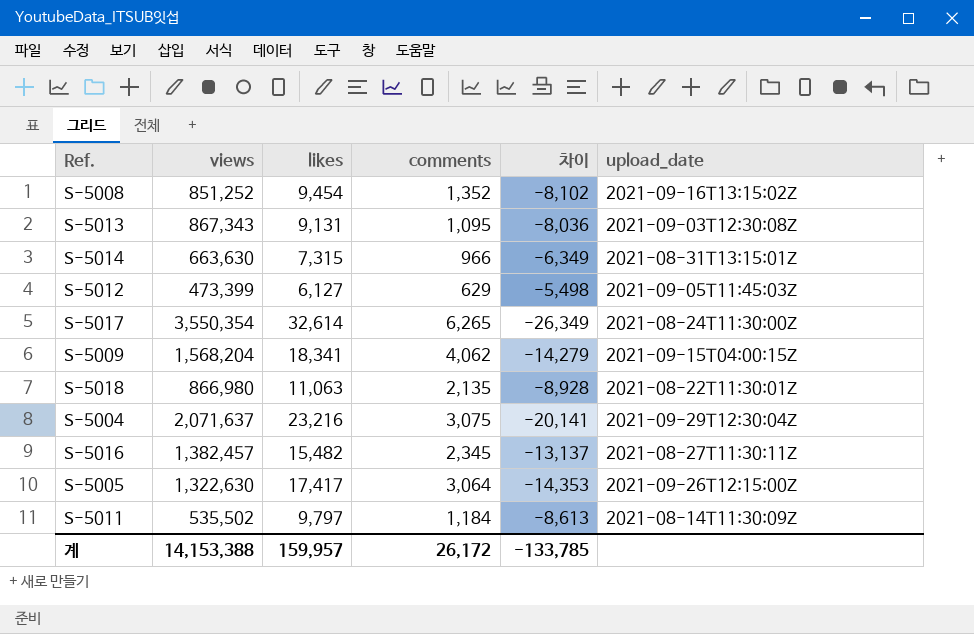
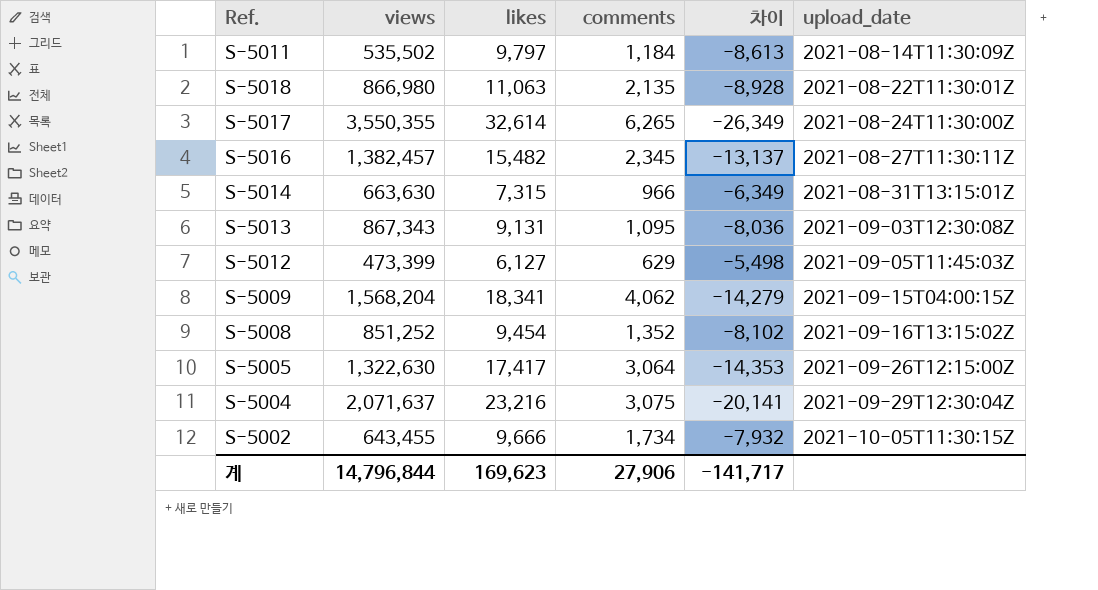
row order: none -> upload_date ascending
S-5017 | views: 3,550,354 -> 3,550,355
row S-5002: none -> 643,455 | 9,666 | 1,734 | -7,932 | 2021-10-05T11:30:15Z
계 | views: 14,153,388 -> 14,796,844
계 | likes: 159,957 -> 169,623
계 | comments: 26,172 -> 27,906
계 | 차이: -133,785 -> -141,717

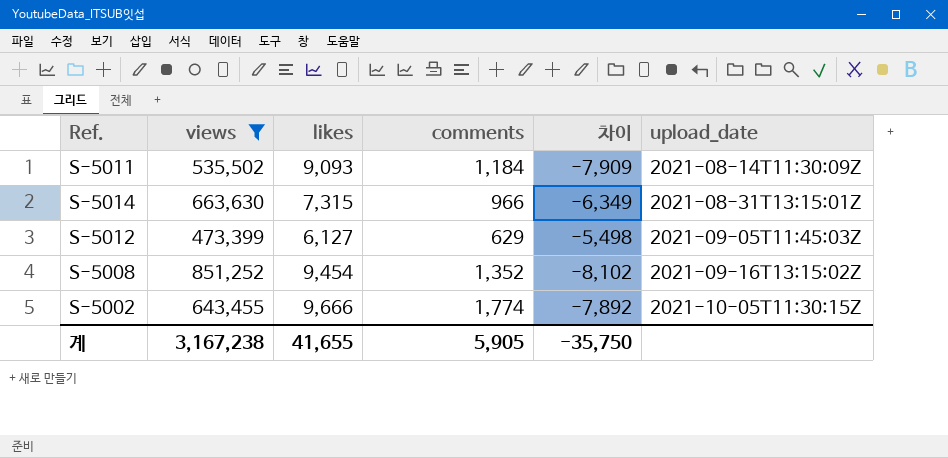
filter: none -> views <= 851,252
S-5011 | likes: 9,797 -> 9,093
S-5011 | 차이: -8,613 -> -7,909
S-5002 | comments: 1,734 -> 1,774
S-5002 | 차이: -7,932 -> -7,892
계 | views: 14,796,844 -> 3,167,238
계 | likes: 169,623 -> 41,655
계 | comments: 27,906 -> 5,905
계 | 차이: -141,717 -> -35,750

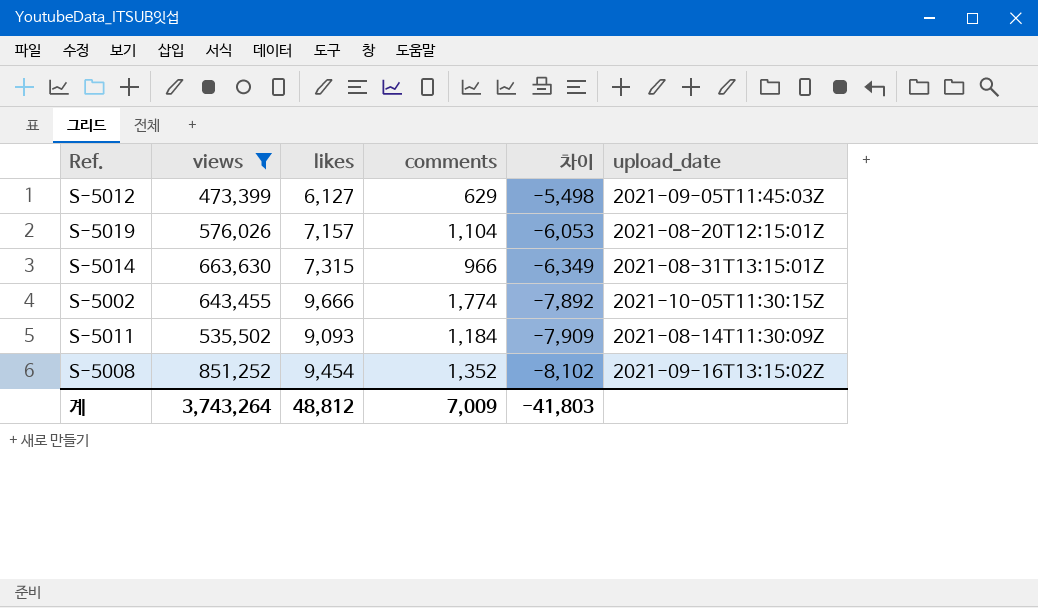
row order: upload_date ascending -> 차이 descending
row S-5019: none -> 576,026 | 7,157 | 1,104 | -6,053 | 2021-08-20T12:15:01Z
계 | views: 3,167,238 -> 3,743,264
계 | likes: 41,655 -> 48,812
계 | comments: 5,905 -> 7,009
계 | 차이: -35,750 -> -41,803

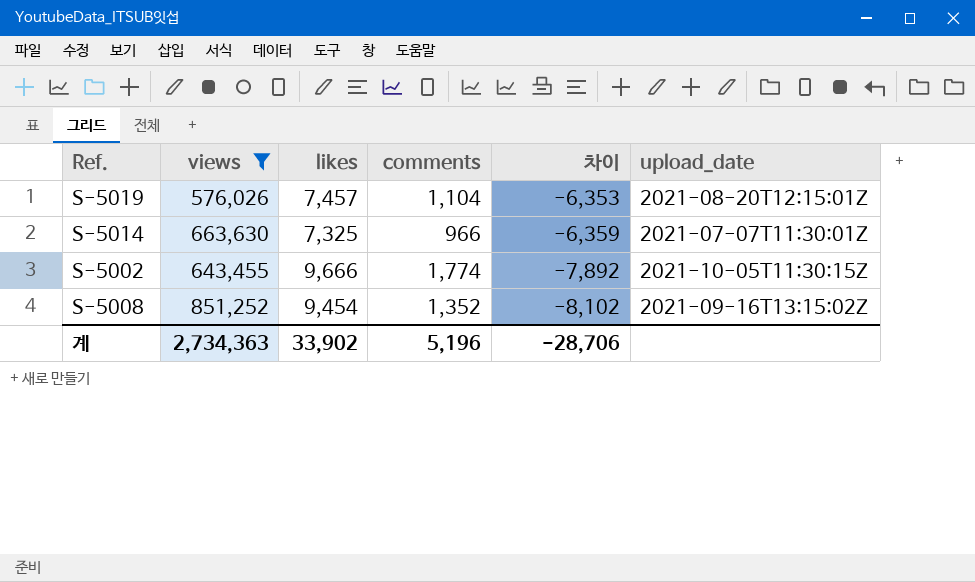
row S-5012: 473,399 | 6,127 | 629 | -5,498 | 2021-09-05T11:45:03Z -> none
row S-5011: 535,502 | 9,093 | 1,184 | -7,909 | 2021-08-14T11:30:09Z -> none
S-5019 | likes: 7,157 -> 7,457
S-5019 | 차이: -6,053 -> -6,353
S-5014 | likes: 7,315 -> 7,325
S-5014 | 차이: -6,349 -> -6,359
S-5014 | upload_date: 2021-08-31T13:15:01Z -> 2021-07-07T11:30:01Z
계 | views: 3,743,264 -> 2,734,363
계 | likes: 48,812 -> 33,902
계 | comments: 7,009 -> 5,196
계 | 차이: -41,803 -> -28,706

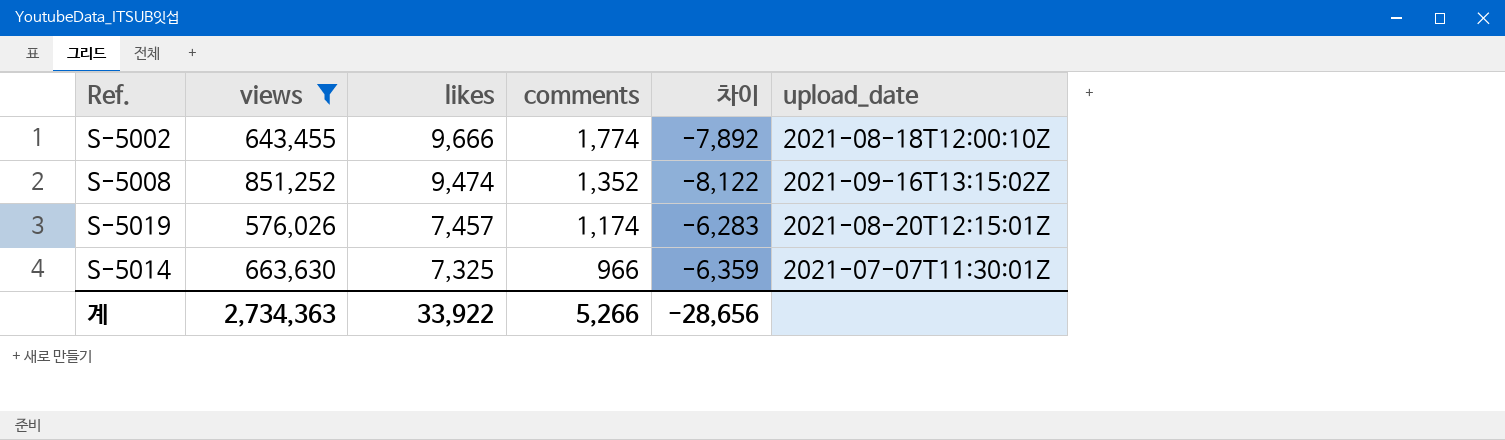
row order: 차이 descending -> likes descending
S-5002 | upload_date: 2021-10-05T11:30:15Z -> 2021-08-18T12:00:10Z
S-5008 | likes: 9,454 -> 9,474
S-5008 | 차이: -8,102 -> -8,122
S-5019 | comments: 1,104 -> 1,174
S-5019 | 차이: -6,353 -> -6,283
계 | likes: 33,902 -> 33,922
계 | comments: 5,196 -> 5,266
계 | 차이: -28,706 -> -28,656

